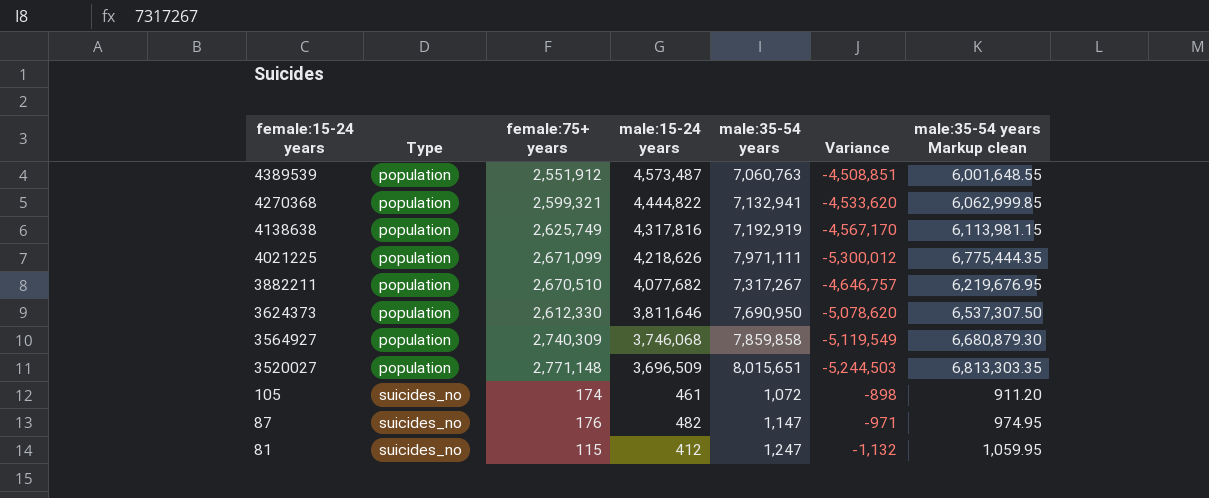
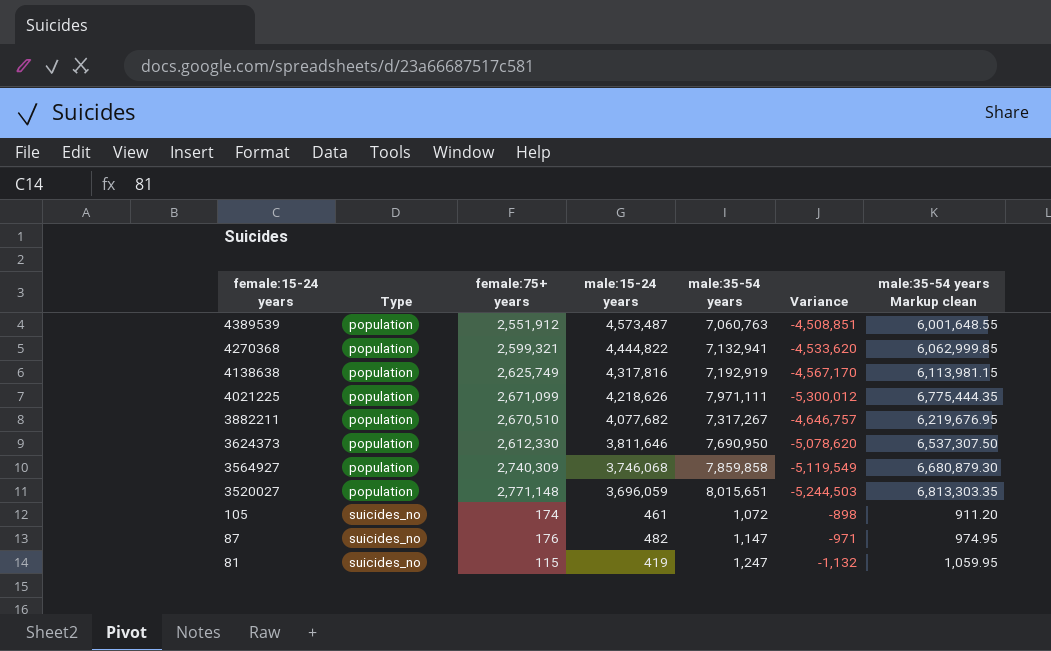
3520027 | male:15-24 years: 3,696,509 -> 3,696,059
81 | male:15-24 years: 412 -> 419

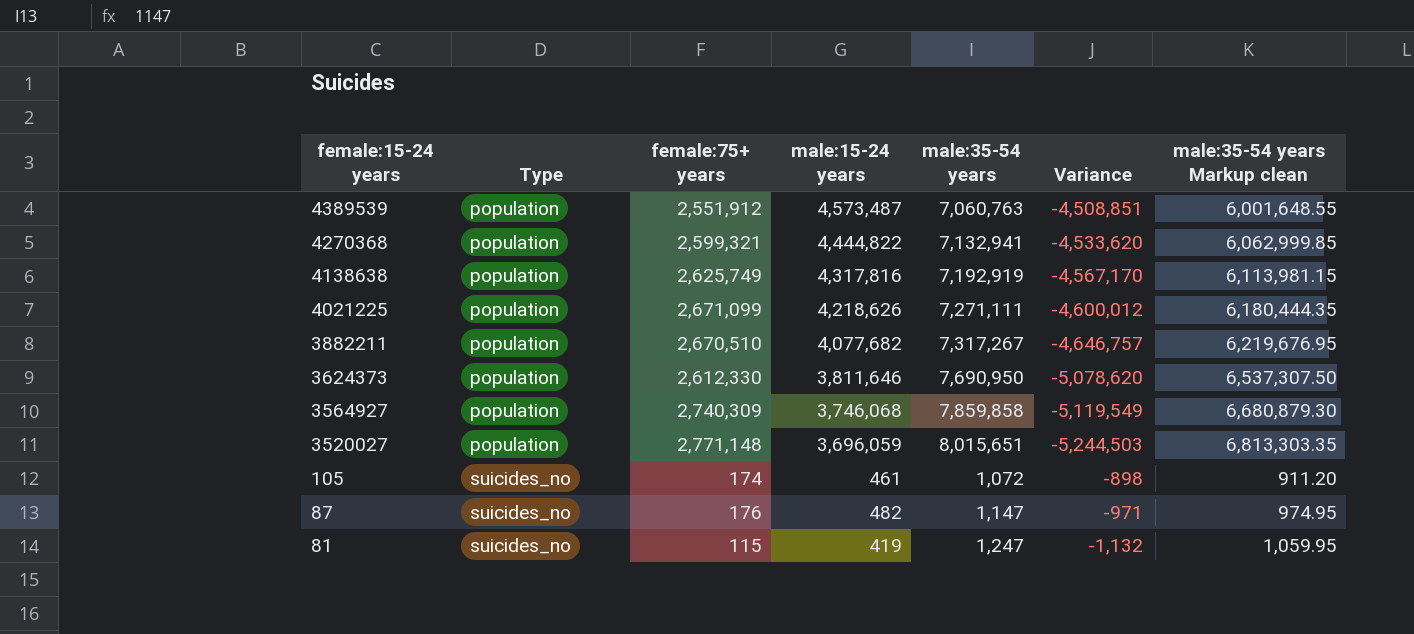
4021225 | male:35-54 years: 7,971,111 -> 7,271,111
4021225 | Variance: -5,300,012 -> -4,600,012
4021225 | male:35-54 years Markup clean: 6,775,444.35 -> 6,180,444.35

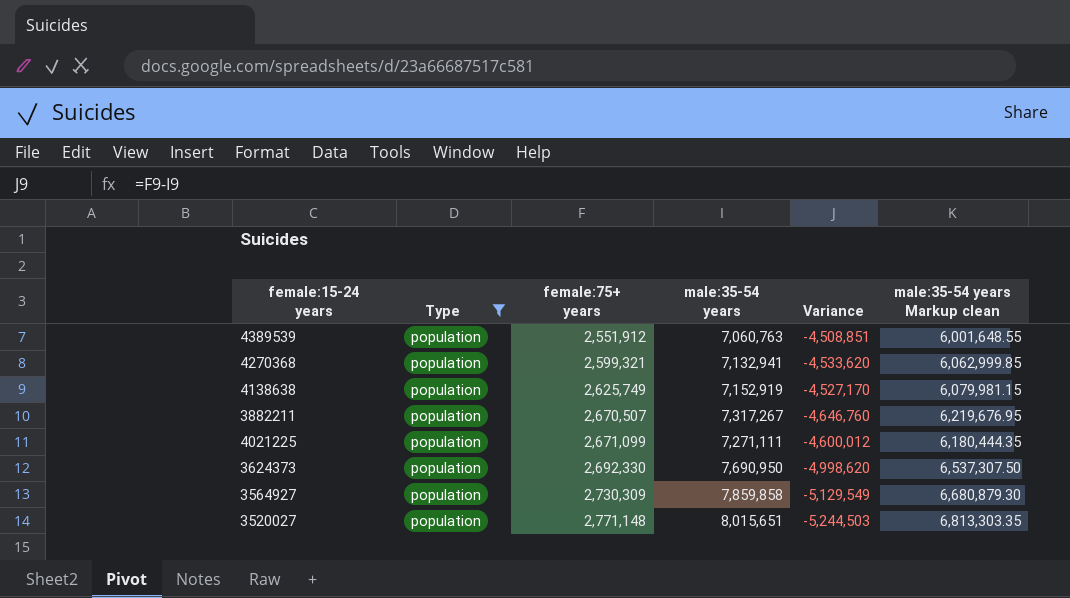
filter: none -> Type = population
row order: female:15-24 years descending -> female:75+ years ascending
column male:15-24 years | position: 4 -> none
4138638 | male:35-54 years: 7,192,919 -> 7,152,919
4138638 | Variance: -4,567,170 -> -4,527,170
4138638 | male:35-54 years Markup clean: 6,113,981.15 -> 6,079,981.15
3882211 | female:75+ years: 2,670,510 -> 2,670,507
3882211 | Variance: -4,646,757 -> -4,646,760
3624373 | female:75+ years: 2,612,330 -> 2,692,330
3624373 | Variance: -5,078,620 -> -4,998,620
3564927 | female:75+ years: 2,740,309 -> 2,730,309
3564927 | Variance: -5,119,549 -> -5,129,549

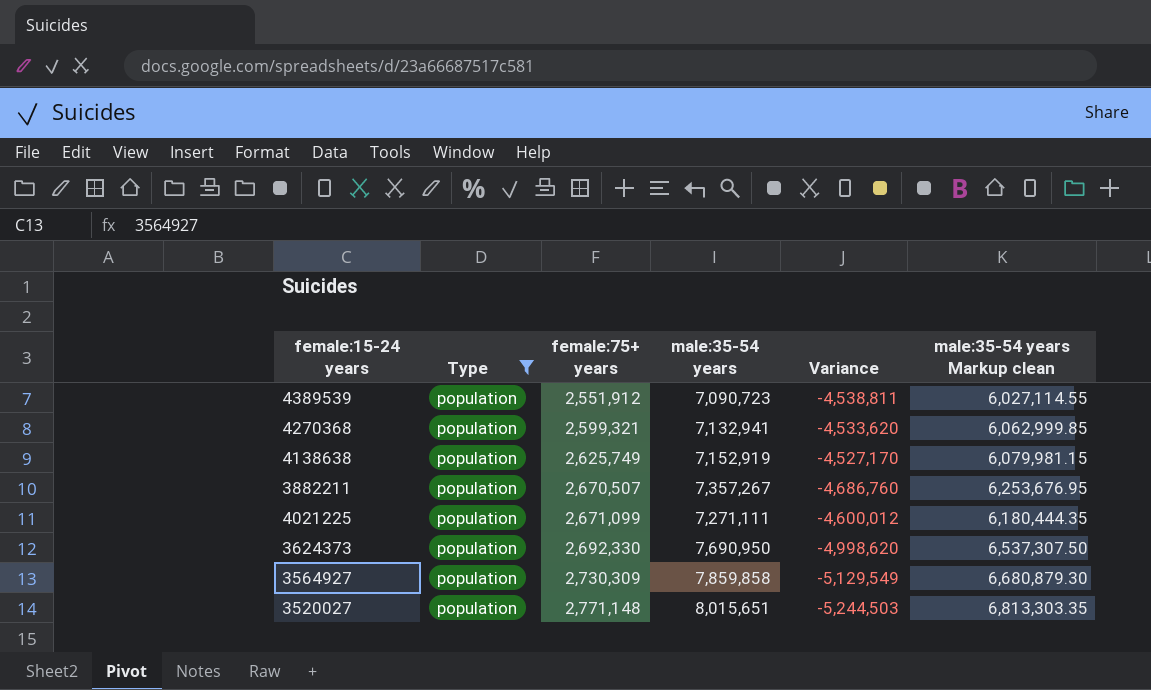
4389539 | male:35-54 years: 7,060,763 -> 7,090,723
4389539 | Variance: -4,508,851 -> -4,538,811
4389539 | male:35-54 years Markup clean: 6,001,648.55 -> 6,027,114.55
3882211 | male:35-54 years: 7,317,267 -> 7,357,267
3882211 | Variance: -4,646,760 -> -4,686,760
3882211 | male:35-54 years Markup clean: 6,219,676.95 -> 6,253,676.95

